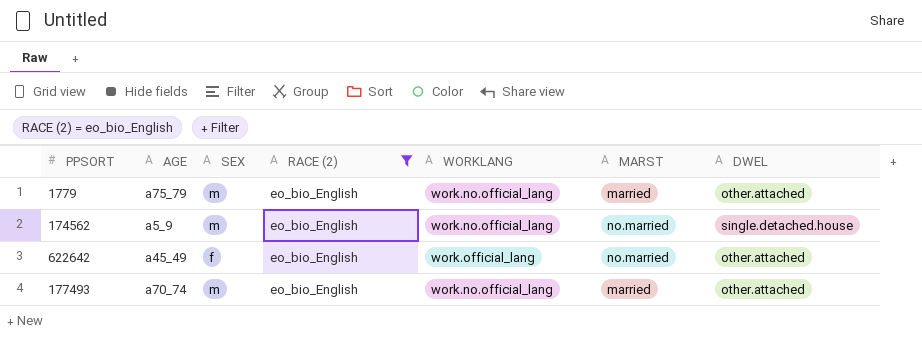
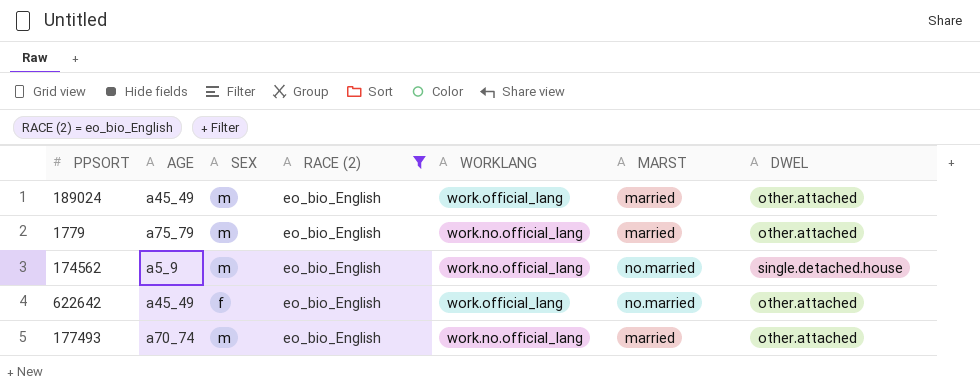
row 189024: none -> a45_49 | m | eo_bio_English | work.official_lang | married | other.attached

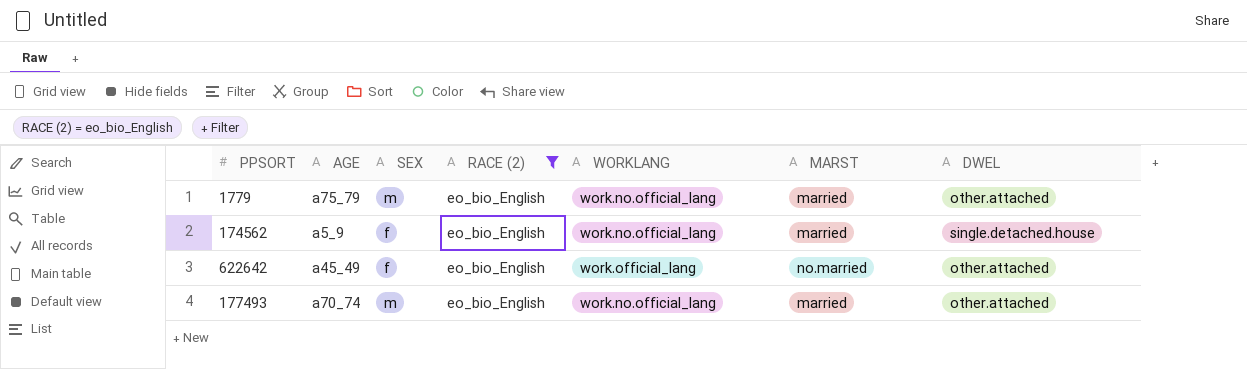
row 189024: a45_49 | m | eo_bio_English | work.official_lang | married | other.attached -> none
174562 | SEX: m -> f
174562 | MARST: no.married -> married

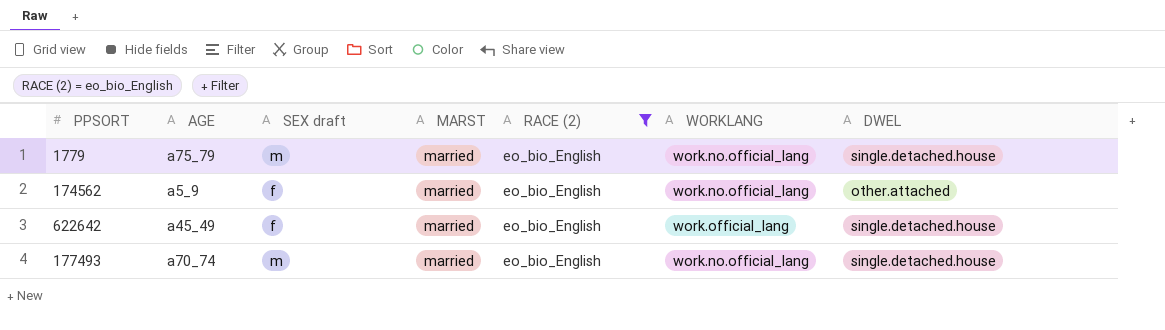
column name: SEX -> SEX draft
column MARST | position: 6 -> 4
1779 | DWEL: other.attached -> single.detached.house
174562 | DWEL: single.detached.house -> other.attached
622642 | MARST: no.married -> married
622642 | DWEL: other.attached -> single.detached.house
177493 | DWEL: other.attached -> single.detached.house

